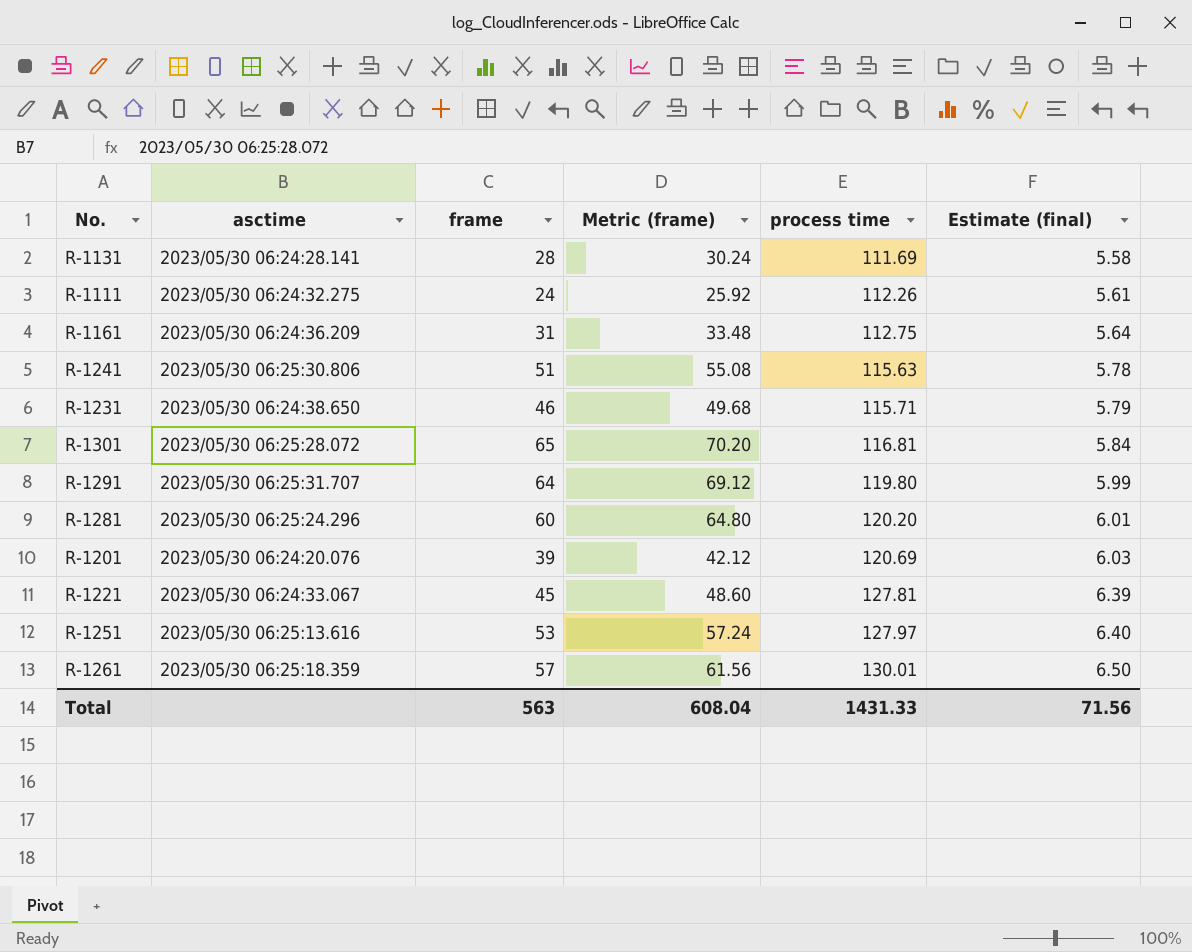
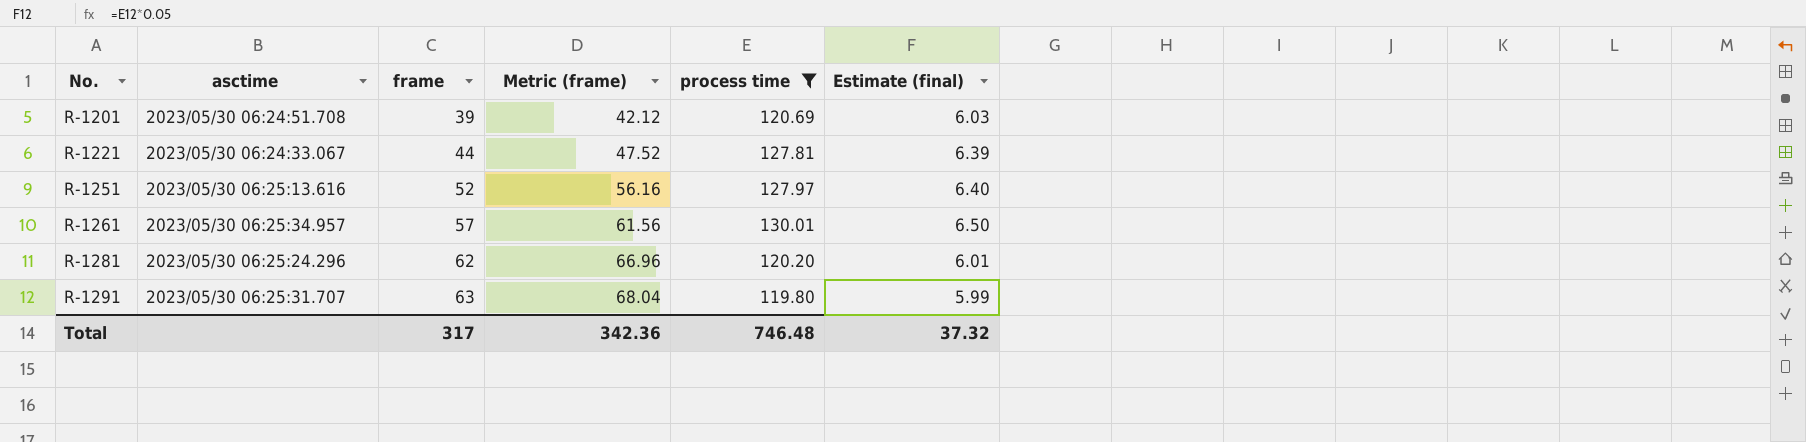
filter: none -> process time >= 119.80
row order: process time ascending -> No. ascending
R-1201 | asctime: 2023/05/30 06:24:20.076 -> 2023/05/30 06:24:51.708
R-1221 | frame: 45 -> 44
R-1221 | Metric (frame): 48.60 -> 47.52
R-1251 | frame: 53 -> 52
R-1251 | Metric (frame): 57.24 -> 56.16
R-1261 | asctime: 2023/05/30 06:25:18.359 -> 2023/05/30 06:25:34.957
R-1281 | frame: 60 -> 62
R-1281 | Metric (frame): 64.80 -> 66.96
R-1291 | frame: 64 -> 63
R-1291 | Metric (frame): 69.12 -> 68.04
Total | frame: 563 -> 317
Total | Metric (frame): 608.04 -> 342.36
Total | process time: 1431.33 -> 746.48
Total | Estimate (final): 71.56 -> 37.32

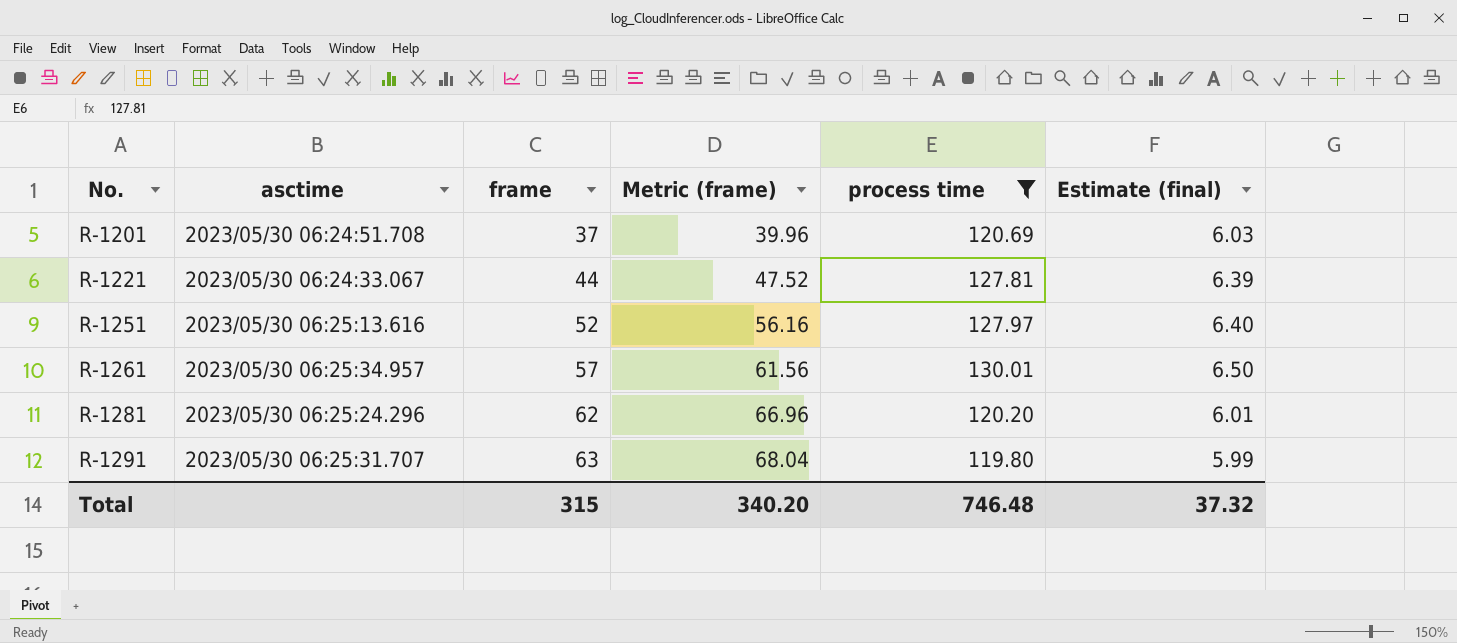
R-1201 | frame: 39 -> 37
R-1201 | Metric (frame): 42.12 -> 39.96
Total | frame: 317 -> 315
Total | Metric (frame): 342.36 -> 340.20

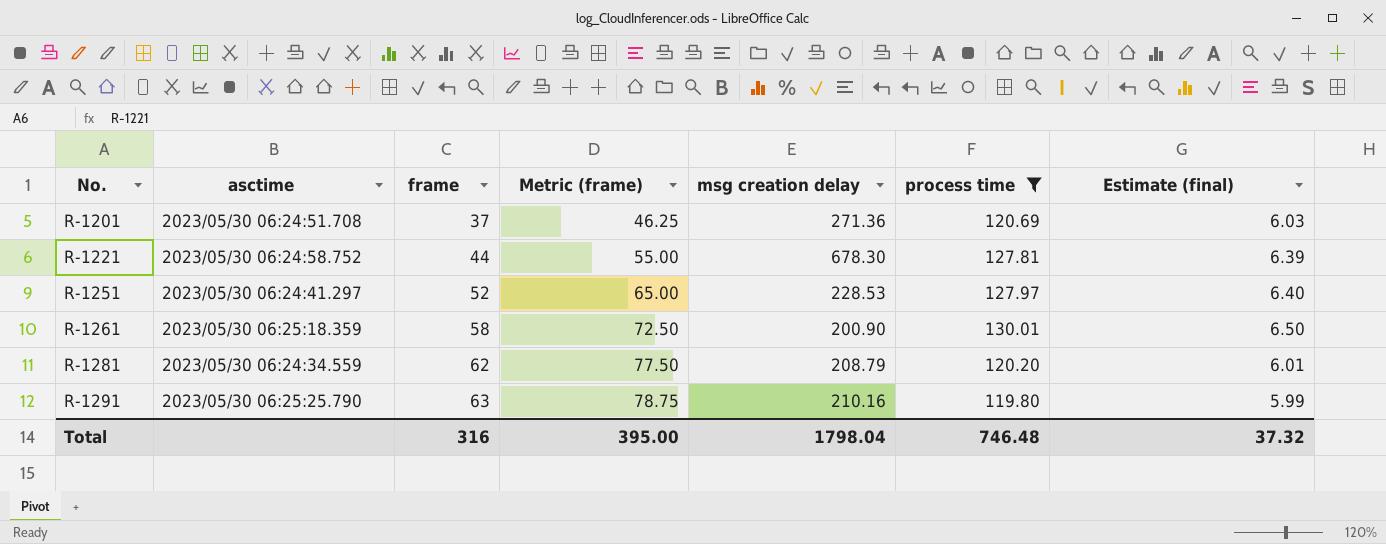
column Metric (frame) | formula: [frame] * 1.08 -> [frame] * 1.25
column msg creation delay | position: none -> 5
R-1221 | asctime: 2023/05/30 06:24:33.067 -> 2023/05/30 06:24:58.752
R-1251 | asctime: 2023/05/30 06:25:13.616 -> 2023/05/30 06:24:41.297
R-1261 | asctime: 2023/05/30 06:25:34.957 -> 2023/05/30 06:25:18.359
R-1261 | frame: 57 -> 58
R-1281 | asctime: 2023/05/30 06:25:24.296 -> 2023/05/30 06:24:34.559
R-1291 | asctime: 2023/05/30 06:25:31.707 -> 2023/05/30 06:25:25.790
Total | frame: 315 -> 316
Total | Metric (frame): 340.20 -> 395.00

